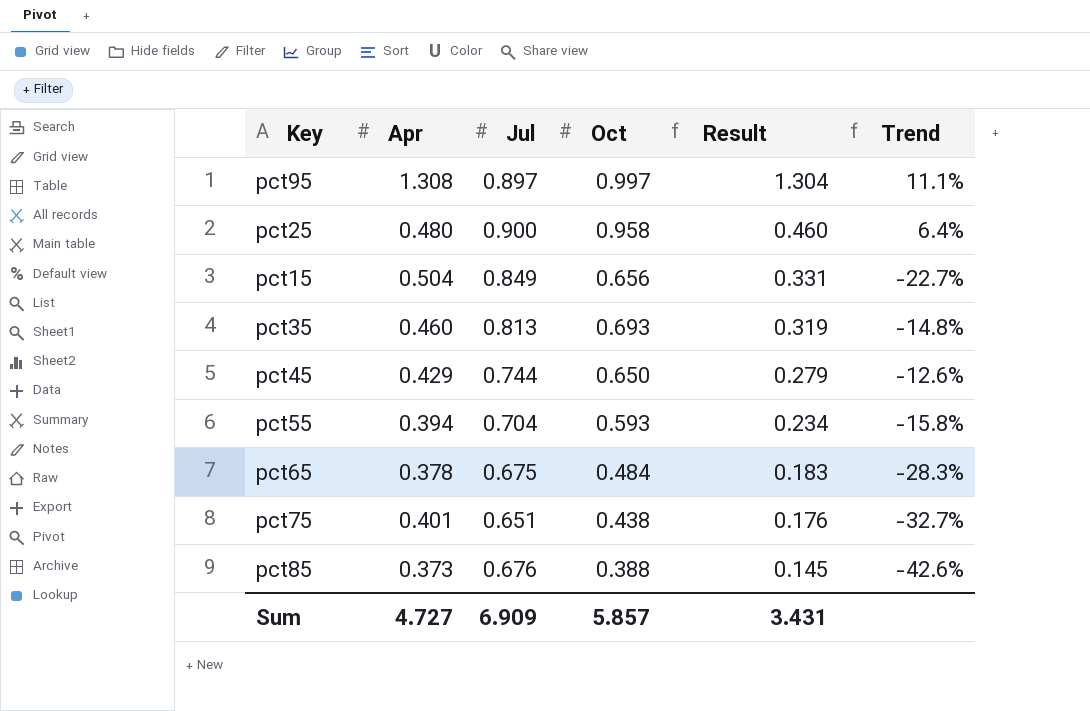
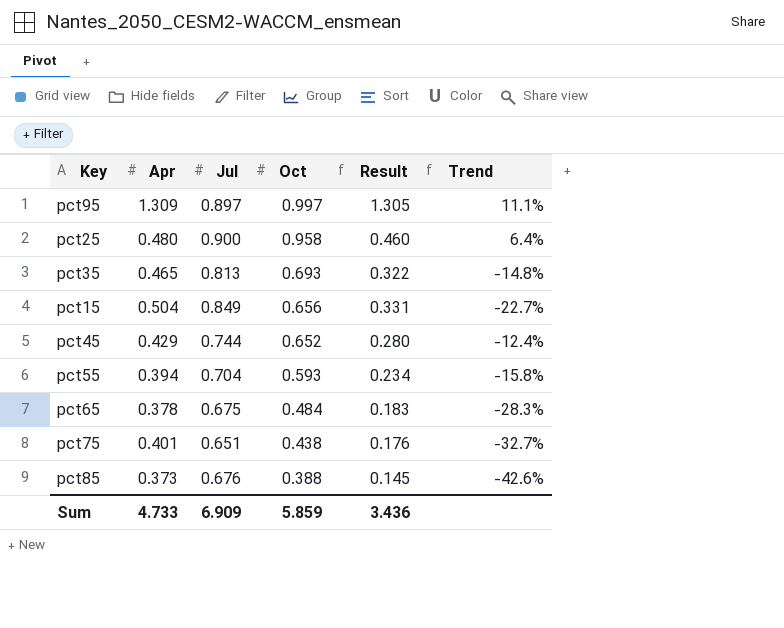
row order: Result descending -> Oct descending
pct95 | Apr: 1.308 -> 1.309
pct95 | Result: 1.304 -> 1.305
pct35 | Apr: 0.460 -> 0.465
pct35 | Result: 0.319 -> 0.322
pct45 | Oct: 0.650 -> 0.652
pct45 | Result: 0.279 -> 0.280
pct45 | Trend: -12.6% -> -12.4%
Sum | Apr: 4.727 -> 4.733
Sum | Oct: 5.857 -> 5.859
Sum | Result: 3.431 -> 3.436

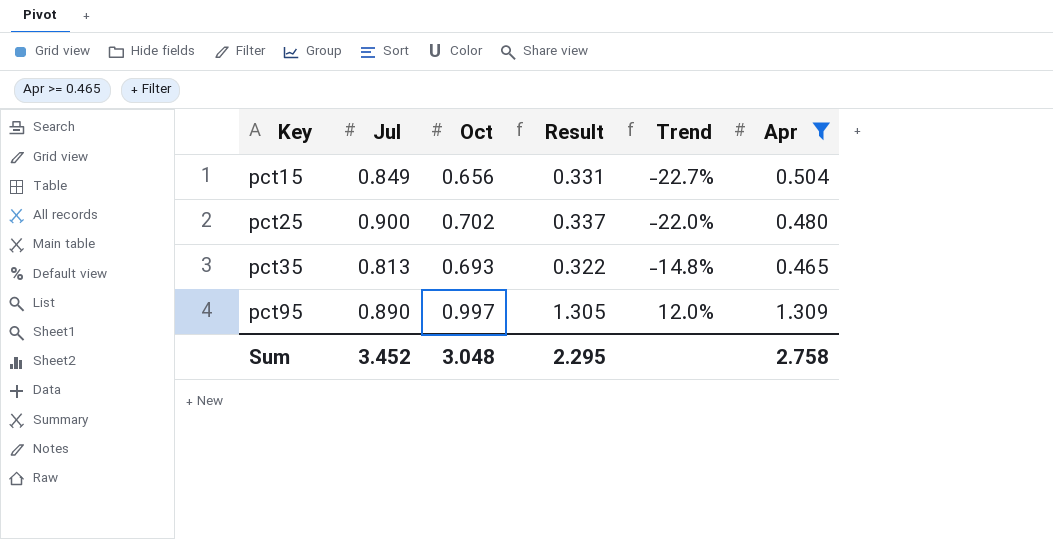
filter: none -> Apr >= 0.465
row order: Oct descending -> Key ascending
column Apr | position: 2 -> 6
pct25 | Oct: 0.958 -> 0.702
pct25 | Result: 0.460 -> 0.337
pct25 | Trend: 6.4% -> -22.0%
pct95 | Jul: 0.897 -> 0.890
pct95 | Trend: 11.1% -> 12.0%
Sum | Jul: 6.909 -> 3.452
Sum | Oct: 5.859 -> 3.048
Sum | Result: 3.436 -> 2.295
Sum | Apr: 4.733 -> 2.758

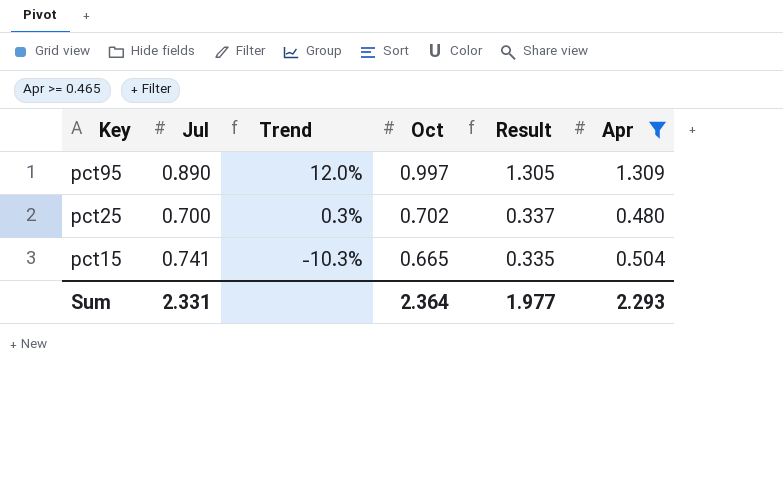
row order: Key ascending -> Key descending
column Trend | position: 5 -> 3
row pct35: 0.813 | 0.693 | 0.322 | -14.8% | 0.465 -> none
pct25 | Jul: 0.900 -> 0.700
pct25 | Trend: -22.0% -> 0.3%
pct15 | Jul: 0.849 -> 0.741
pct15 | Trend: -22.7% -> -10.3%
pct15 | Oct: 0.656 -> 0.665
pct15 | Result: 0.331 -> 0.335
Sum | Jul: 3.452 -> 2.331
Sum | Oct: 3.048 -> 2.364
Sum | Result: 2.295 -> 1.977
Sum | Apr: 2.758 -> 2.293

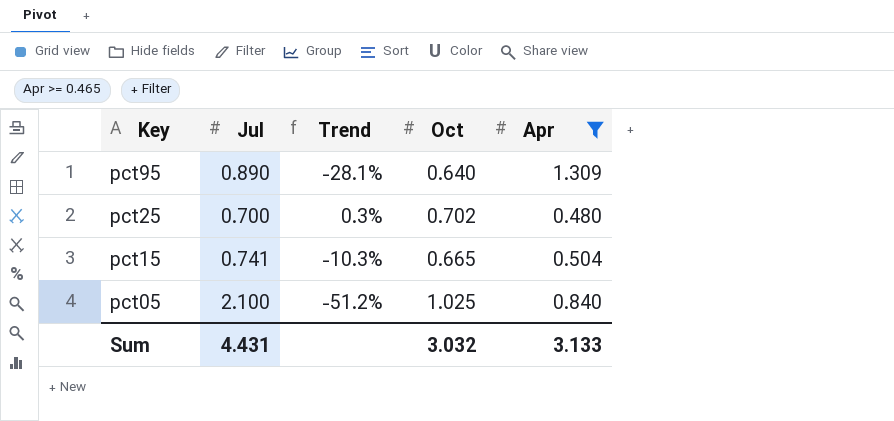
column Result | formula: [Oct] * [Apr] -> none
pct95 | Trend: 12.0% -> -28.1%
pct95 | Oct: 0.997 -> 0.640
row pct05: none -> 2.100 | -51.2% | 1.025 | 0.840
Sum | Jul: 2.331 -> 4.431
Sum | Oct: 2.364 -> 3.032
Sum | Apr: 2.293 -> 3.133

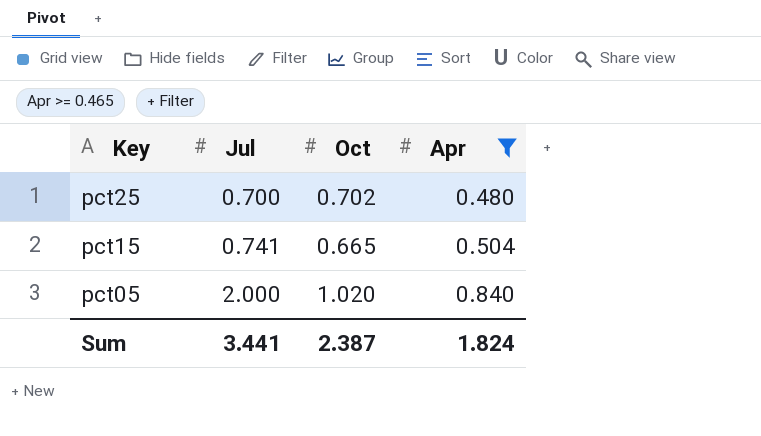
column Trend | formula: ([Oct] - [Jul]) / [Jul] -> none
row pct95: 0.890 | -28.1% | 0.640 | 1.309 -> none
pct05 | Jul: 2.100 -> 2.000
pct05 | Oct: 1.025 -> 1.020
Sum | Jul: 4.431 -> 3.441
Sum | Oct: 3.032 -> 2.387
Sum | Apr: 3.133 -> 1.824

